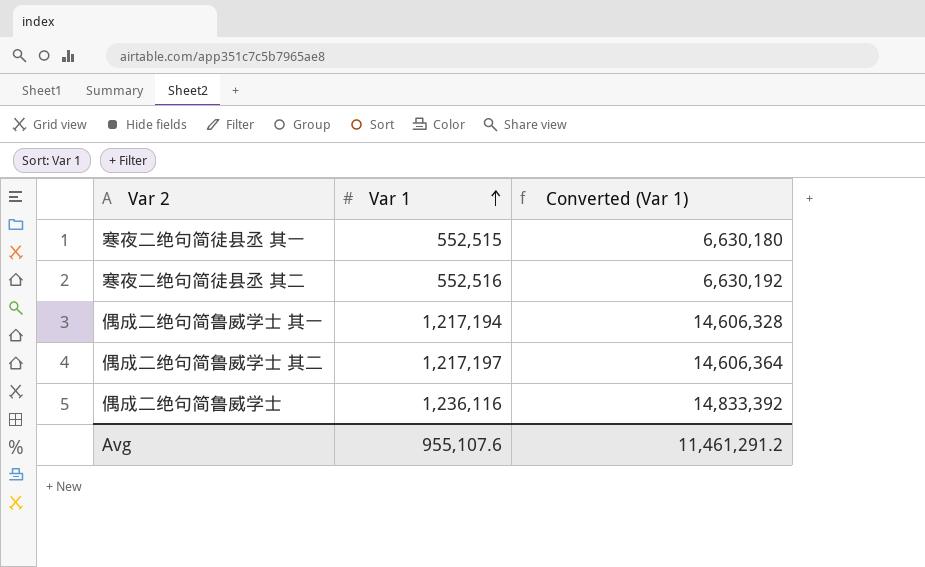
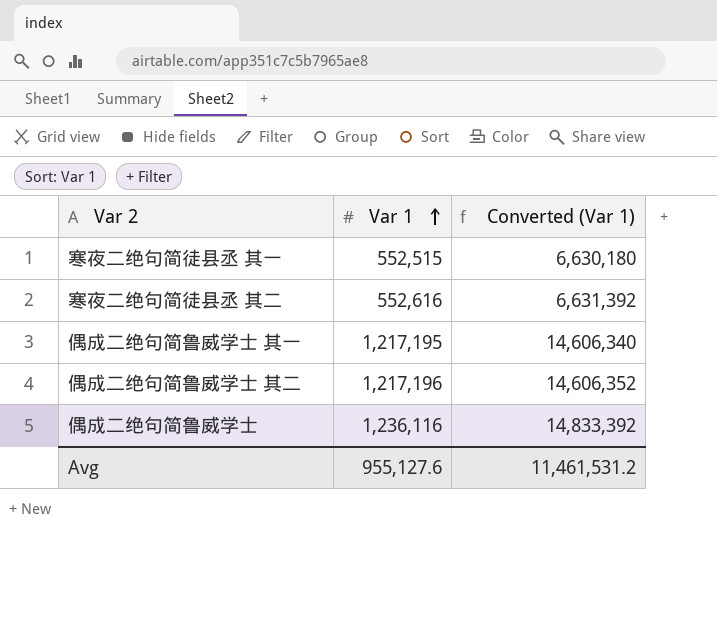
寒夜二绝句简徒县丞 其二 | Var 1: 552,516 -> 552,616
寒夜二绝句简徒县丞 其二 | Converted (Var 1): 6,630,192 -> 6,631,392
偶成二绝句简鲁威学士 其一 | Var 1: 1,217,194 -> 1,217,195
偶成二绝句简鲁威学士 其一 | Converted (Var 1): 14,606,328 -> 14,606,340
偶成二绝句简鲁威学士 其二 | Var 1: 1,217,197 -> 1,217,196
偶成二绝句简鲁威学士 其二 | Converted (Var 1): 14,606,364 -> 14,606,352
Avg | Var 1: 955,107.6 -> 955,127.6
Avg | Converted (Var 1): 11,461,291.2 -> 11,461,531.2

